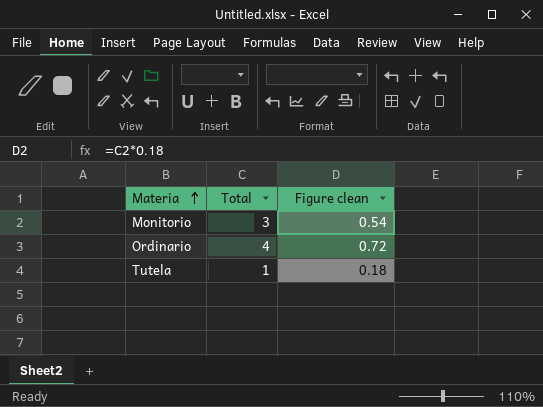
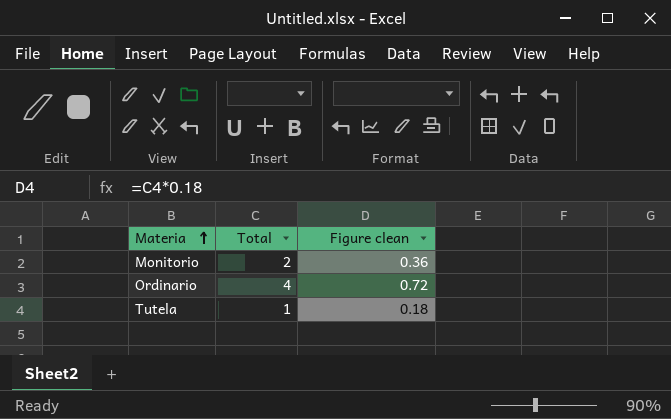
Monitorio | Total: 3 -> 2
Monitorio | Figure clean: 0.54 -> 0.36

